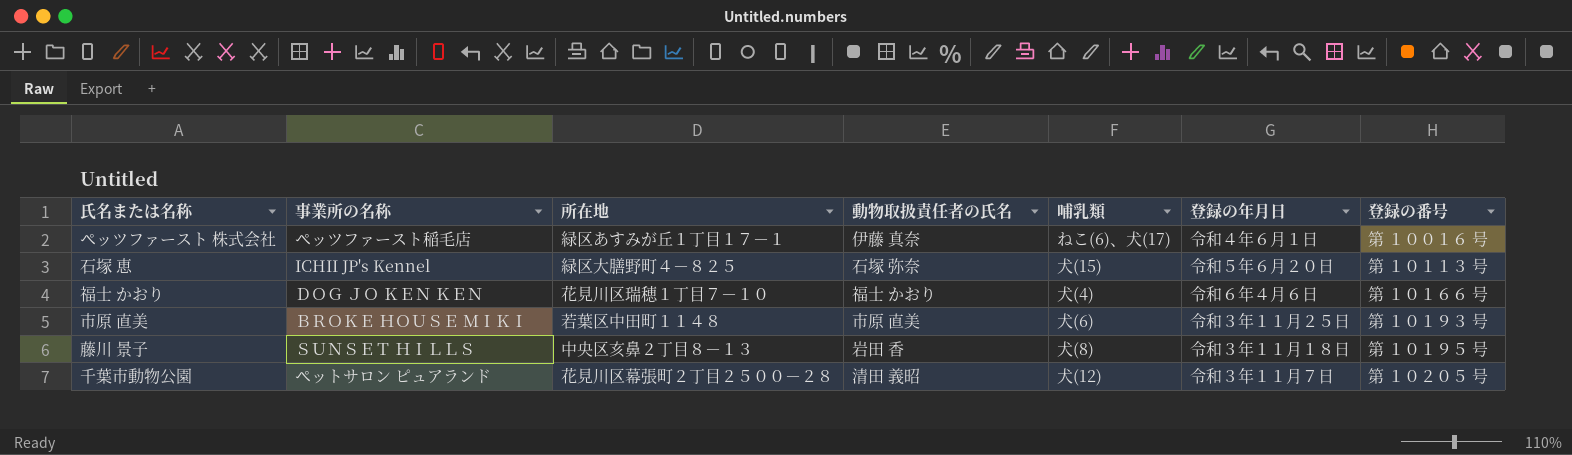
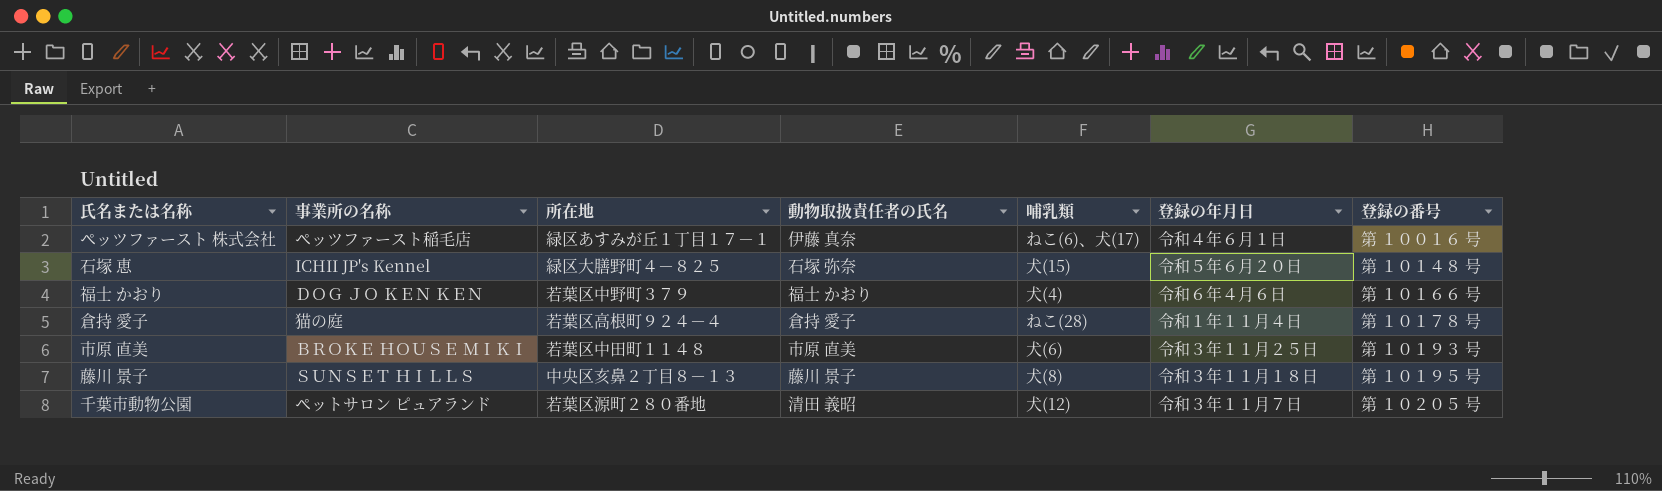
石塚 恵 | 登録の番号: 第 １０１１３ 号 -> 第 １０１４８ 号
福士 かおり | 所在地: 花見川区瑞穂１丁目７－１０ -> 若葉区中野町３７９
row 倉持 愛子: none -> 猫の庭 | 若葉区高根町９２４－４ | 倉持 愛子 | ねこ(28) | 令和１年１１月４日 | 第 １０１７８ 号
藤川 景子 | 動物取扱責任者の氏名: 岩田 香 -> 藤川 景子
千葉市動物公園 | 所在地: 花見川区幕張町２丁目２５００－２８ -> 若葉区源町２８０番地

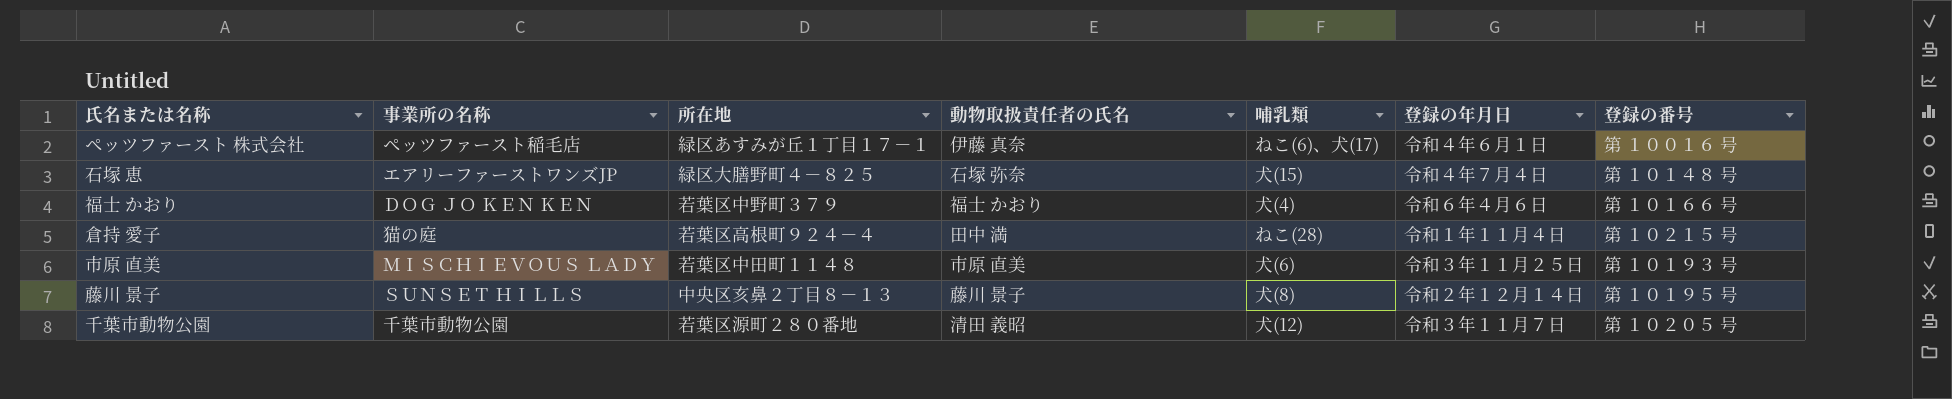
石塚 恵 | 事業所の名称: ICHII JP's Kennel -> エアリーファーストワンズJP
石塚 恵 | 登録の年月日: 令和５年６月２０日 -> 令和４年７月４日
倉持 愛子 | 動物取扱責任者の氏名: 倉持 愛子 -> 田中 満
倉持 愛子 | 登録の番号: 第 １０１７８ 号 -> 第 １０２１５ 号
市原 直美 | 事業所の名称: ＢＲＯＫＥ ＨＯＵＳＥ ＭＩＫＩ -> ＭＩＳＣＨＩＥＶＯＵＳ ＬＡＤＹ
藤川 景子 | 登録の年月日: 令和３年１１月１８日 -> 令和２年１２月１４日
千葉市動物公園 | 事業所の名称: ペットサロン ピュアランド -> 千葉市動物公園

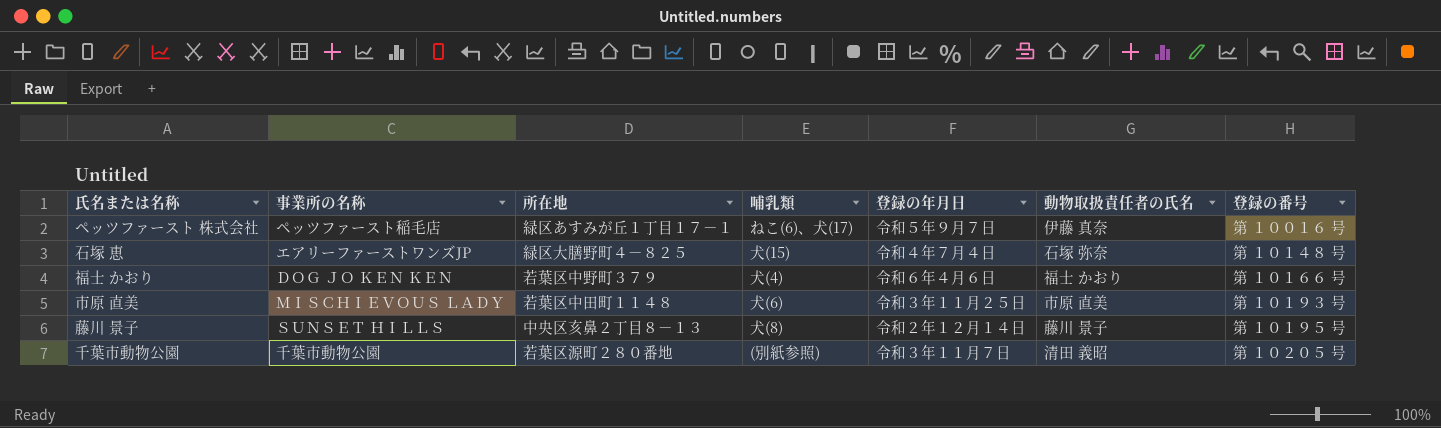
column 動物取扱責任者の氏名 | position: 4 -> 6
row 倉持 愛子: 猫の庭 | 若葉区高根町９２４－４ | 田中 満 | ねこ(28) | 令和１年１１月４日 | 第 １０２１５ 号 -> none
ペッツファースト 株式会社 | 登録の年月日: 令和４年６月１日 -> 令和５年９月７日
千葉市動物公園 | 哺乳類: 犬(12) -> (別紙参照)

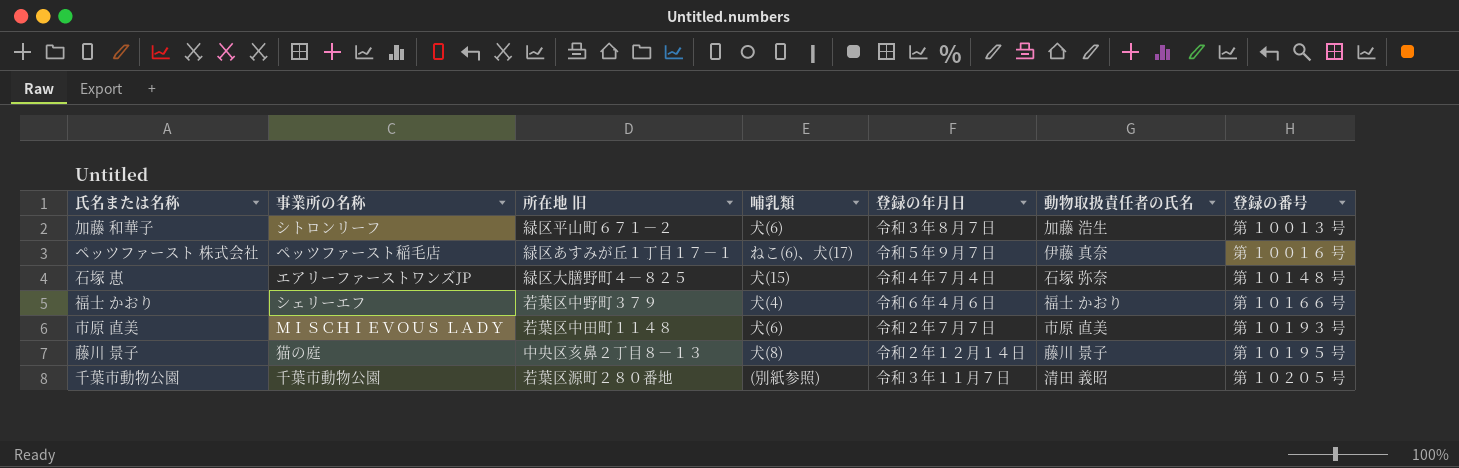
column name: 所在地 -> 所在地 旧
row 加藤 和華子: none -> シトロンリーフ | 緑区平山町６７１－２ | 犬(6) | 令和３年８月７日 | 加藤 浩生 | 第 １００１３ 号
福士 かおり | 事業所の名称: ＤＯＧ ＪＯ ＫＥＮ ＫＥＮ -> シェリーエフ
市原 直美 | 登録の年月日: 令和３年１１月２５日 -> 令和２年７月７日
藤川 景子 | 事業所の名称: ＳＵＮＳＥＴ ＨＩＬＬＳ -> 猫の庭

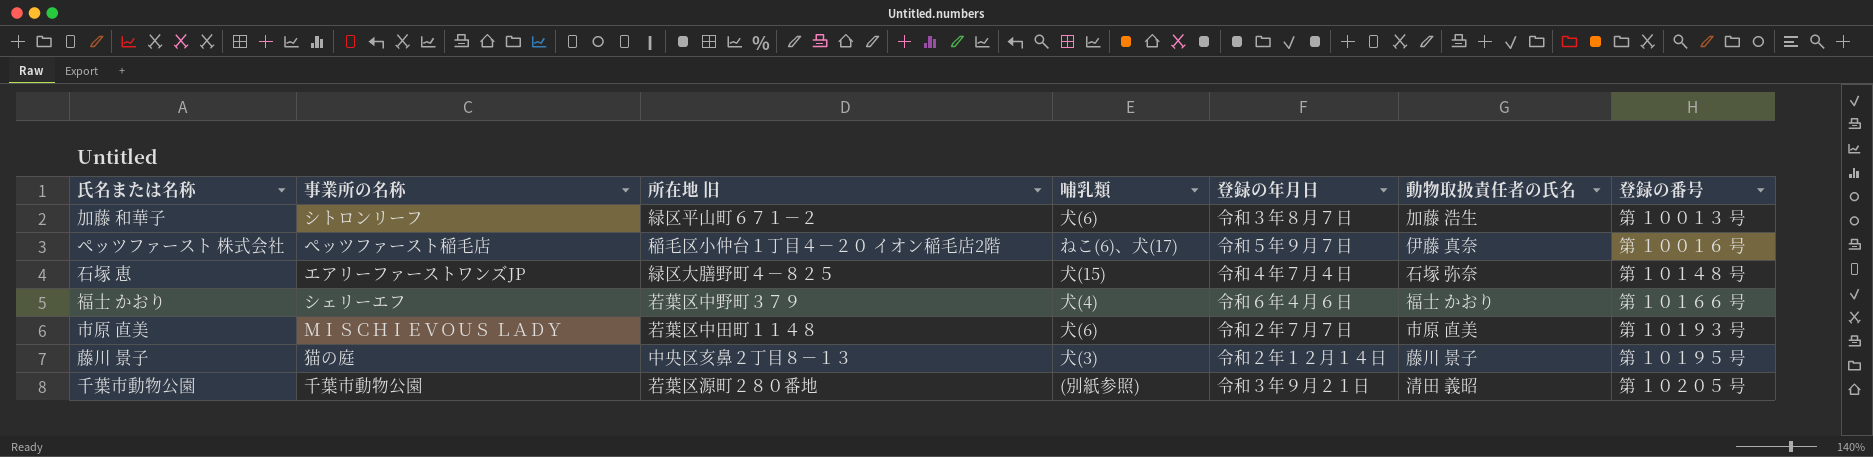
ペッツファースト 株式会社 | 所在地 旧: 緑区あすみが丘１丁目１７－１ -> 稲毛区小仲台１丁目４－２０ イオン稲毛店2階
藤川 景子 | 哺乳類: 犬(8) -> 犬(3)
千葉市動物公園 | 登録の年月日: 令和３年１１月７日 -> 令和３年９月２１日

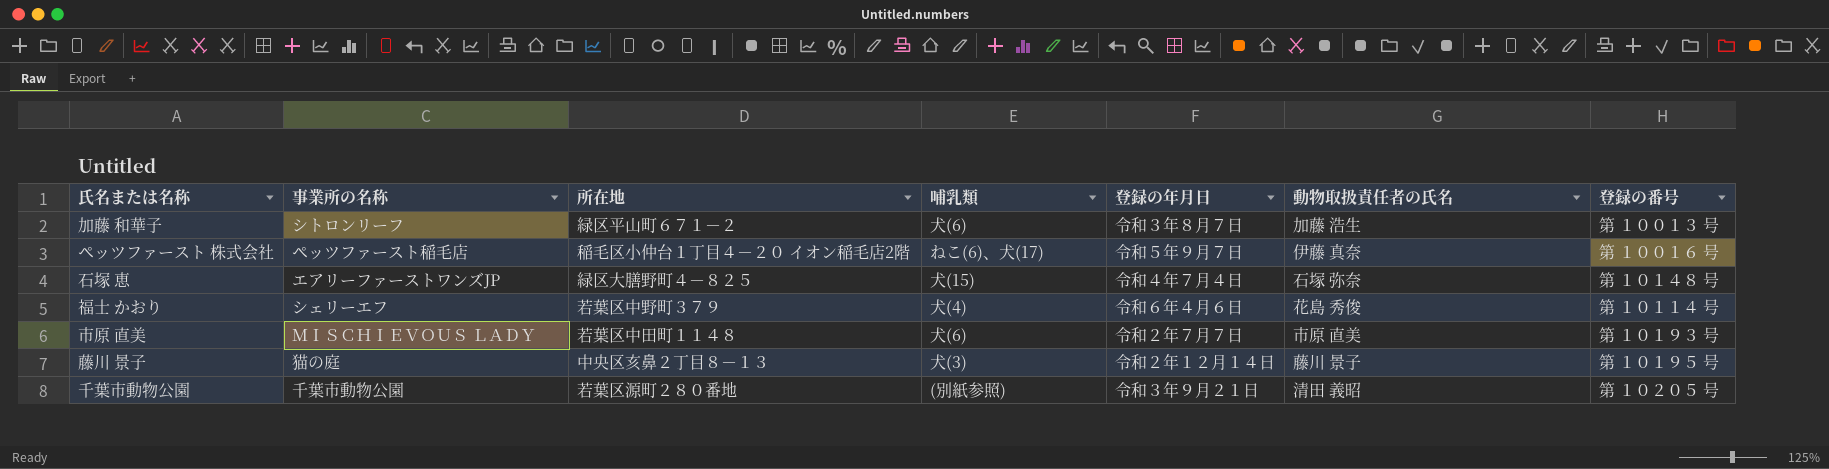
column name: 所在地 旧 -> 所在地
福士 かおり | 動物取扱責任者の氏名: 福士 かおり -> 花島 秀俊
福士 かおり | 登録の番号: 第 １０１６６ 号 -> 第 １０１１４ 号

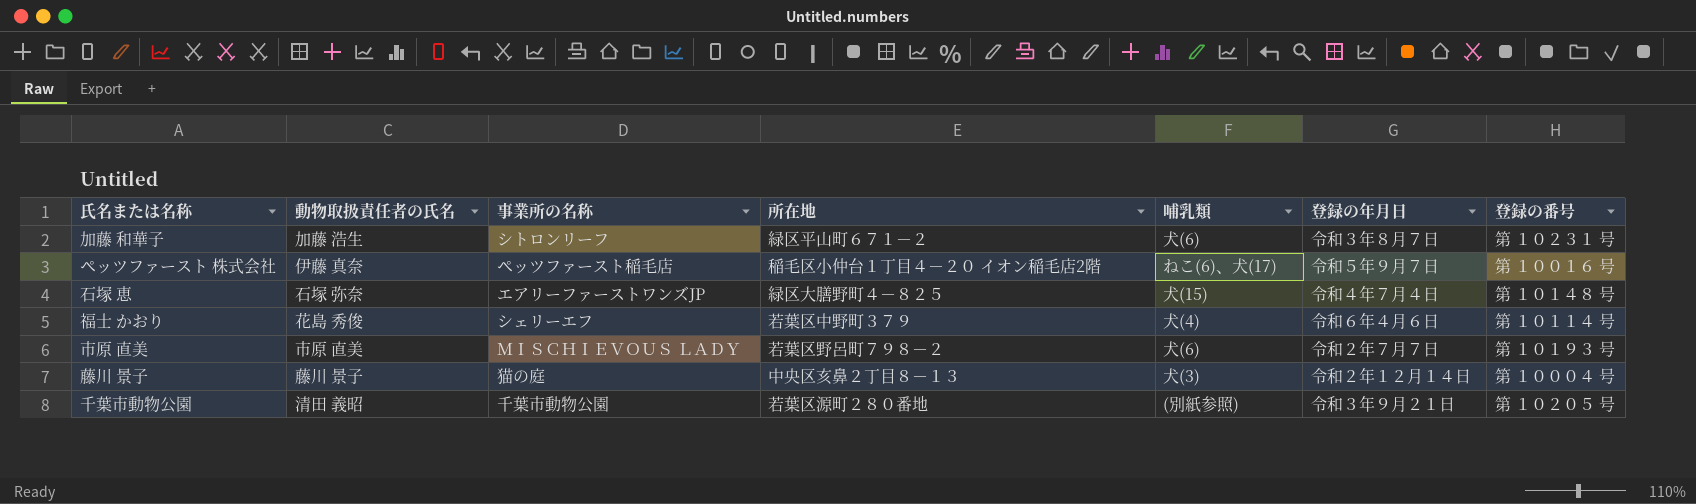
column 動物取扱責任者の氏名 | position: 6 -> 2
加藤 和華子 | 登録の番号: 第 １００１３ 号 -> 第 １０２３１ 号
市原 直美 | 所在地: 若葉区中田町１１４８ -> 若葉区野呂町７９８－２
藤川 景子 | 登録の番号: 第 １０１９５ 号 -> 第 １０００４ 号

